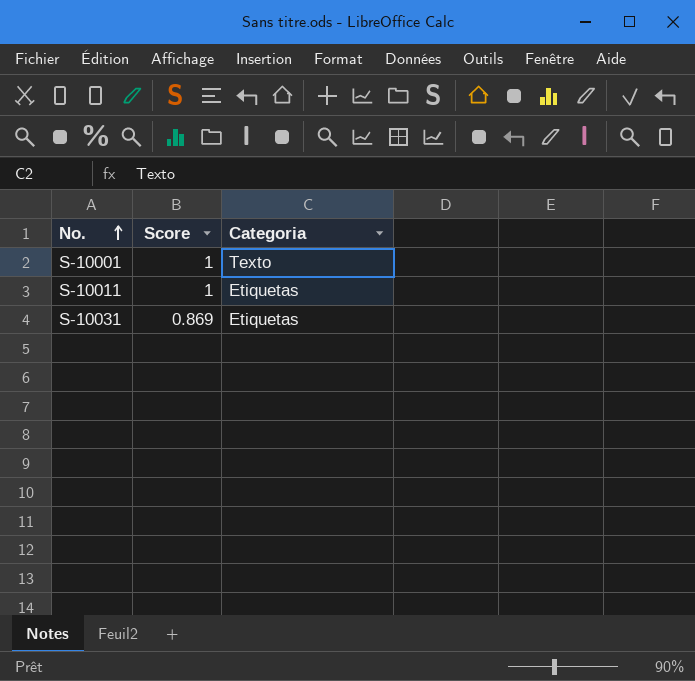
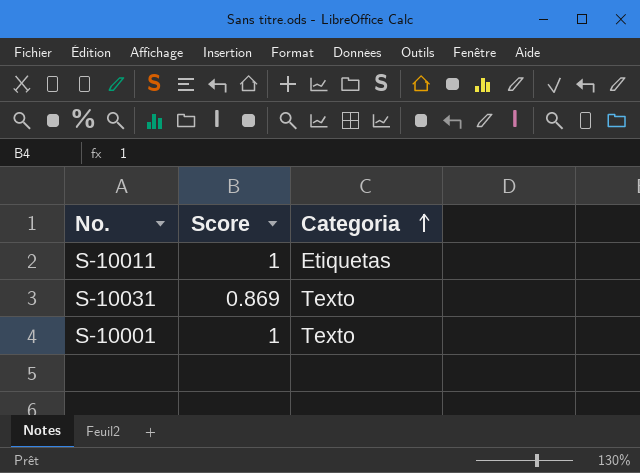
row order: No. ascending -> Categoria ascending
S-10031 | Categoria: Etiquetas -> Texto

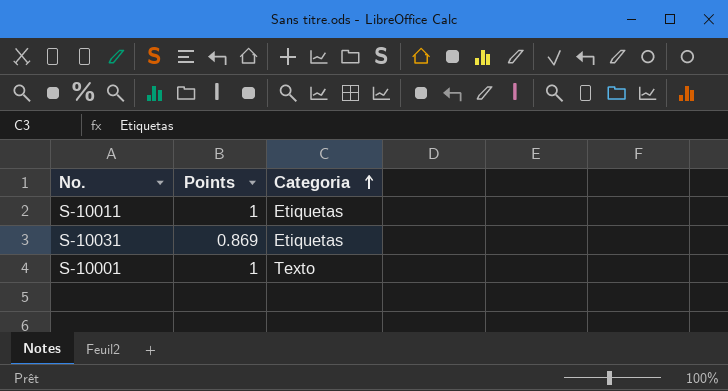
column name: Score -> Points
S-10031 | Categoria: Texto -> Etiquetas

